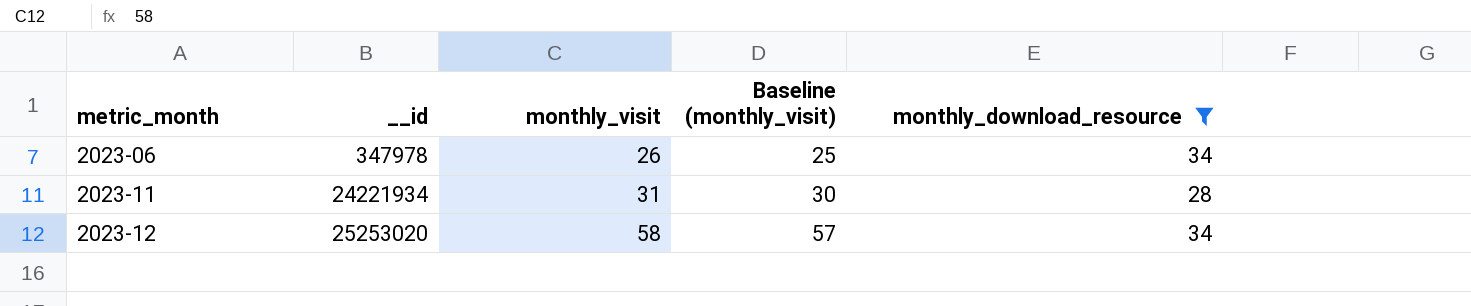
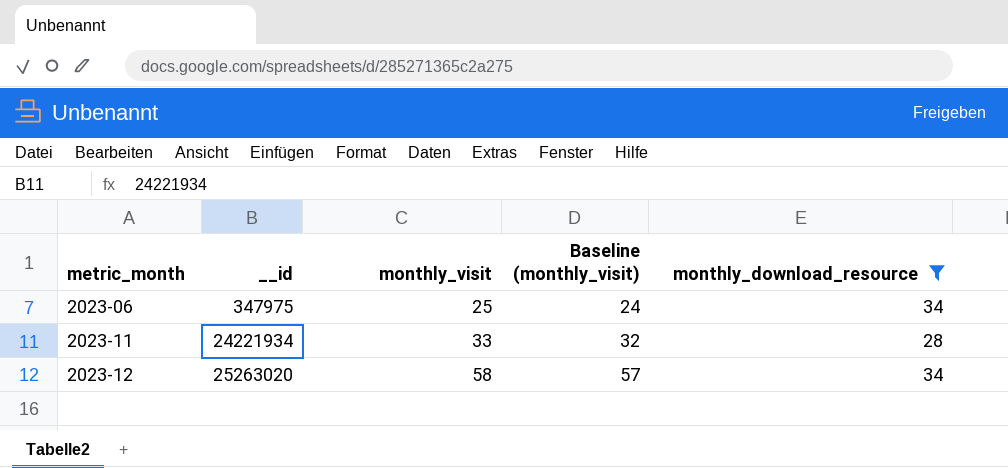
2023-06 | __id: 347978 -> 347975
2023-06 | monthly_visit: 26 -> 25
2023-06 | Baseline (monthly_visit): 25 -> 24
2023-11 | monthly_visit: 31 -> 33
2023-11 | Baseline (monthly_visit): 30 -> 32
2023-12 | __id: 25253020 -> 25263020

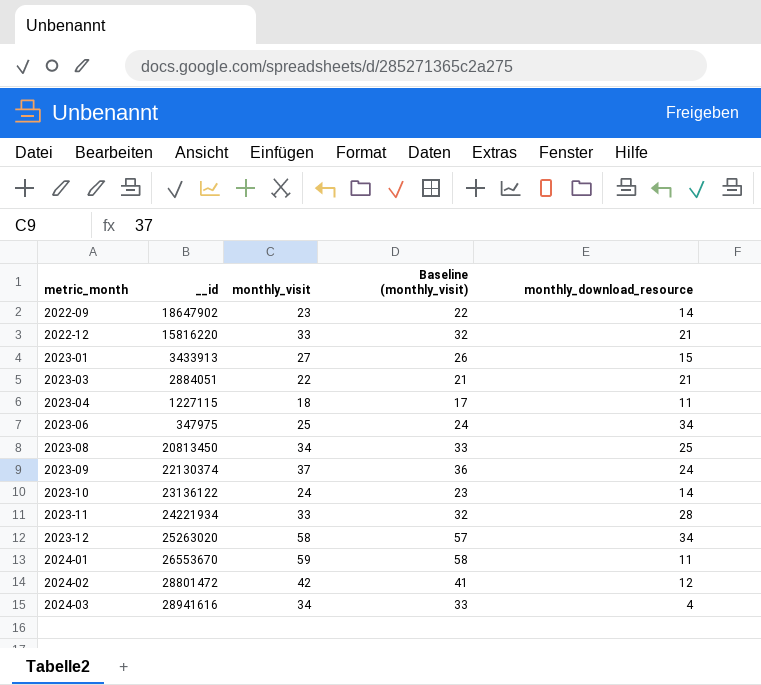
filter: monthly_download_resource >= 28 -> none

